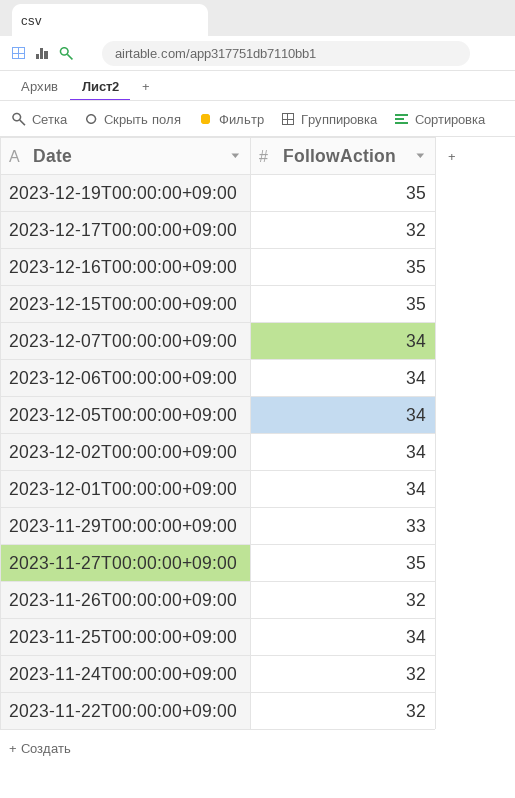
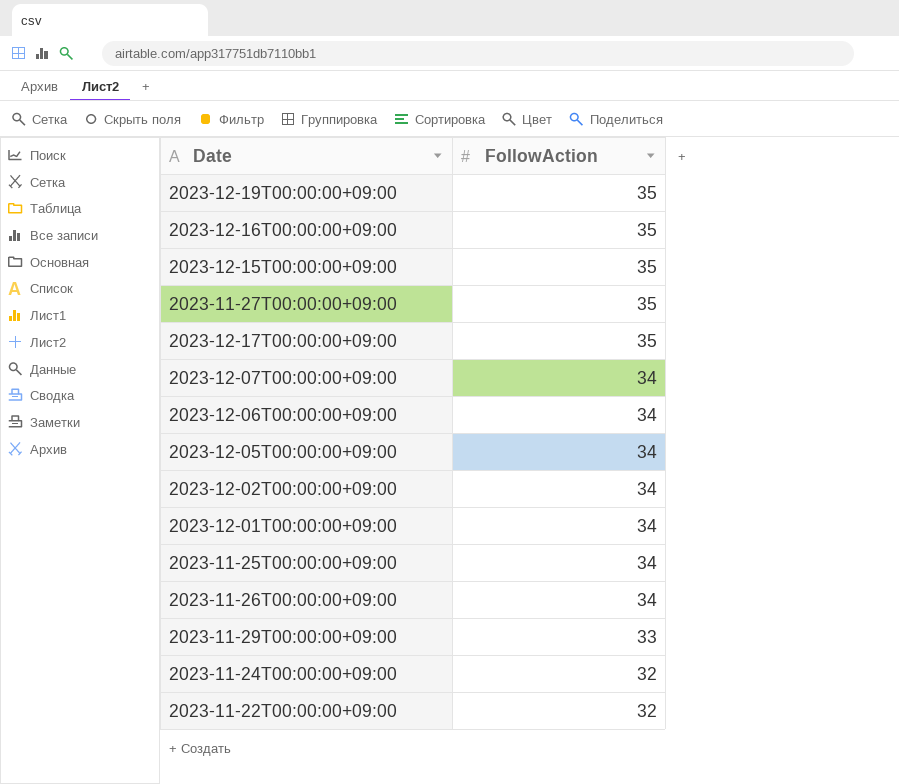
row order: Date descending -> FollowAction descending
2023-12-17T00:00:00+09:00 | FollowAction: 32 -> 35
2023-11-26T00:00:00+09:00 | FollowAction: 32 -> 34

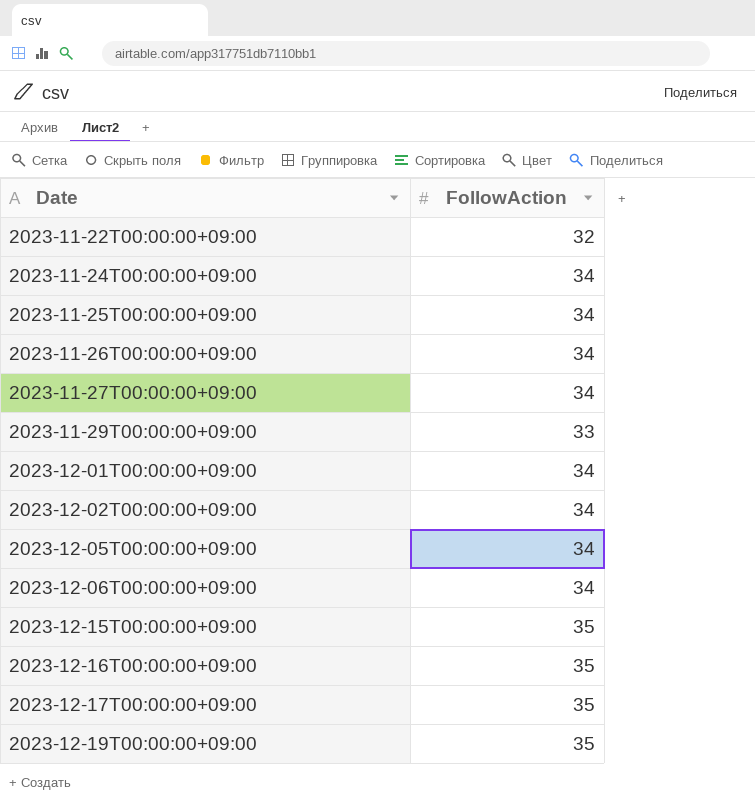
row order: FollowAction descending -> Date ascending
row 2023-12-07T00:00:00+09:00: 34 -> none
2023-11-24T00:00:00+09:00 | FollowAction: 32 -> 34
2023-11-27T00:00:00+09:00 | FollowAction: 35 -> 34

